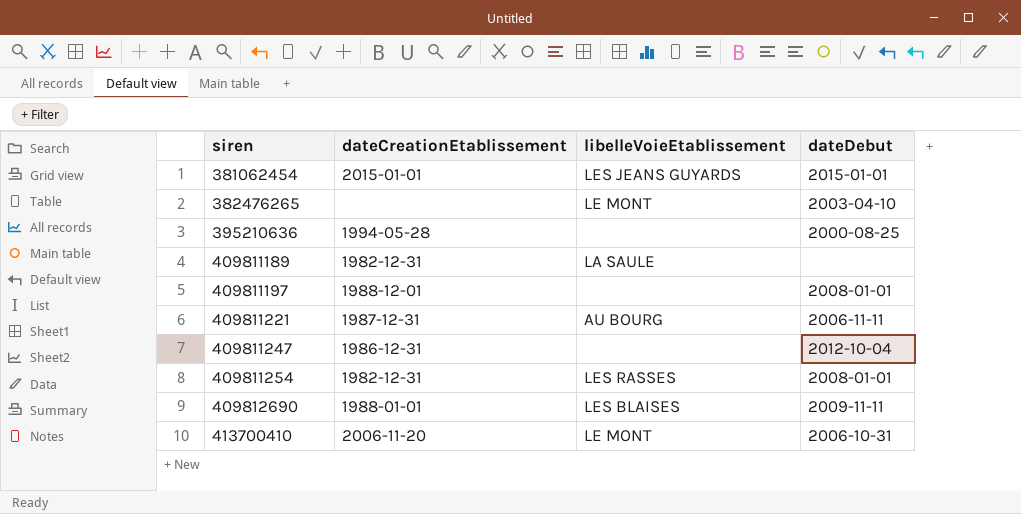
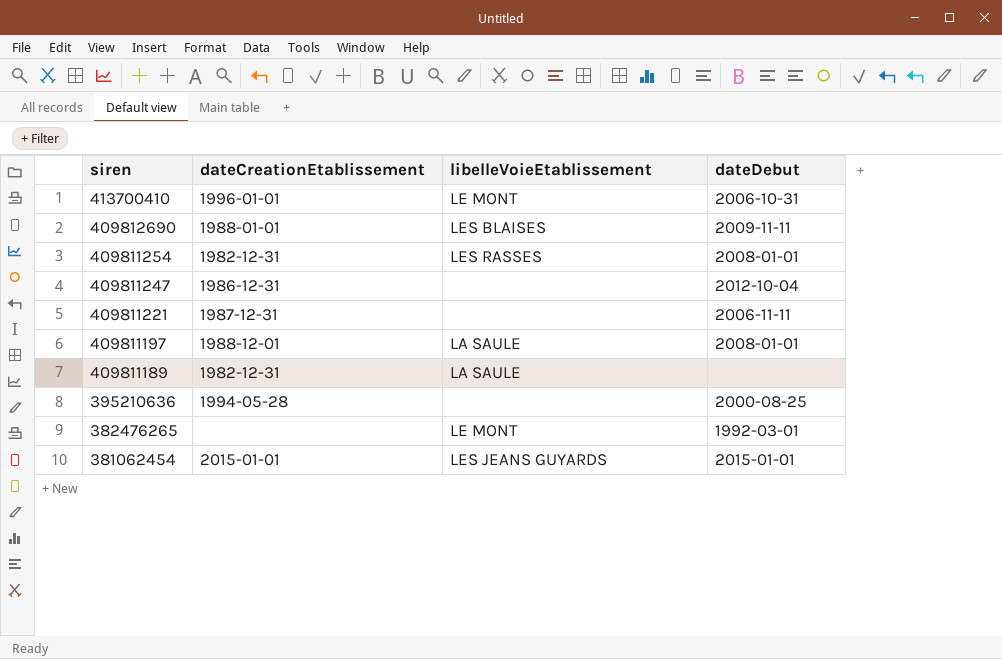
row order: siren ascending -> siren descending
413700410 | dateCreationEtablissement: 2006-11-20 -> 1996-01-01
409811221 | libelleVoieEtablissement: AU BOURG -> none
409811197 | libelleVoieEtablissement: none -> LA SAULE
382476265 | dateDebut: 2003-04-10 -> 1992-03-01

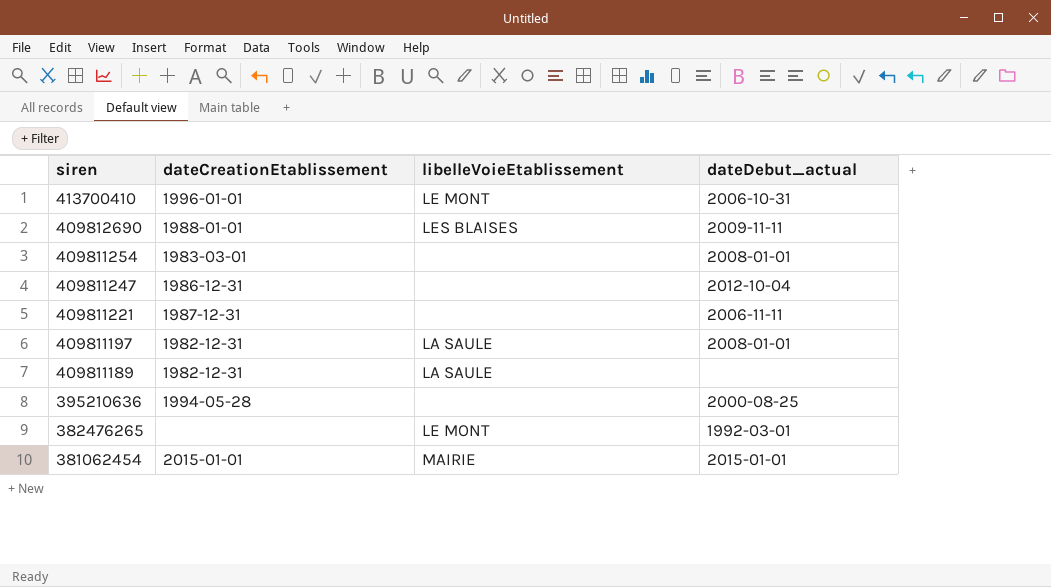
column name: dateDebut -> dateDebut_actual
409811254 | dateCreationEtablissement: 1982-12-31 -> 1983-03-01
409811254 | libelleVoieEtablissement: LES RASSES -> none
409811197 | dateCreationEtablissement: 1988-12-01 -> 1982-12-31
381062454 | libelleVoieEtablissement: LES JEANS GUYARDS -> MAIRIE

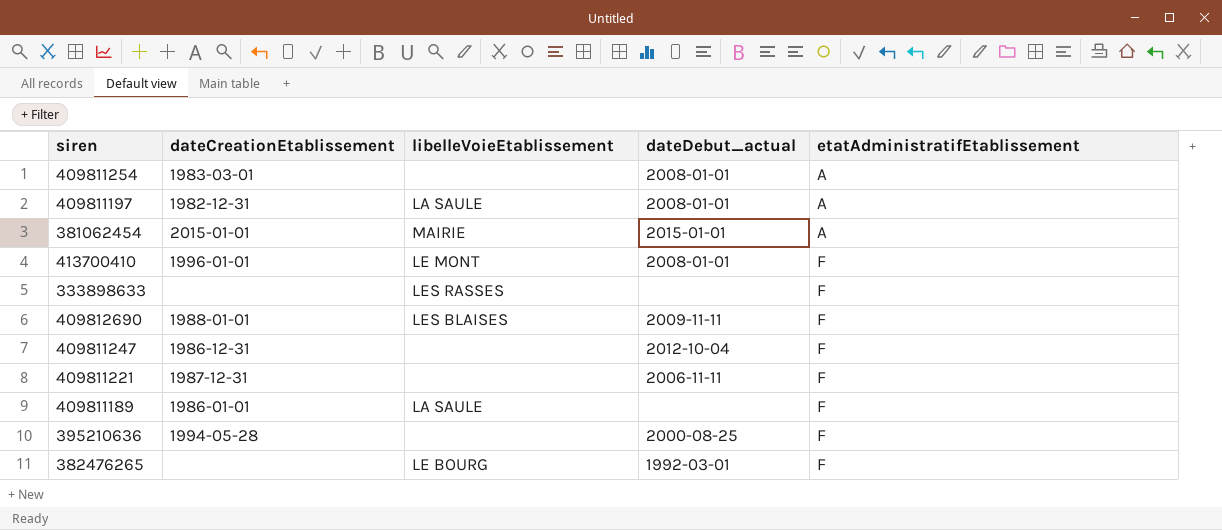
row order: siren descending -> etatAdministratifEtablissement ascending
column etatAdministratifEtablissement | position: none -> 5
413700410 | dateDebut_actual: 2006-10-31 -> 2008-01-01
row 333898633: none -> none | LES RASSES | none | F
409811189 | dateCreationEtablissement: 1982-12-31 -> 1986-01-01
382476265 | libelleVoieEtablissement: LE MONT -> LE BOURG

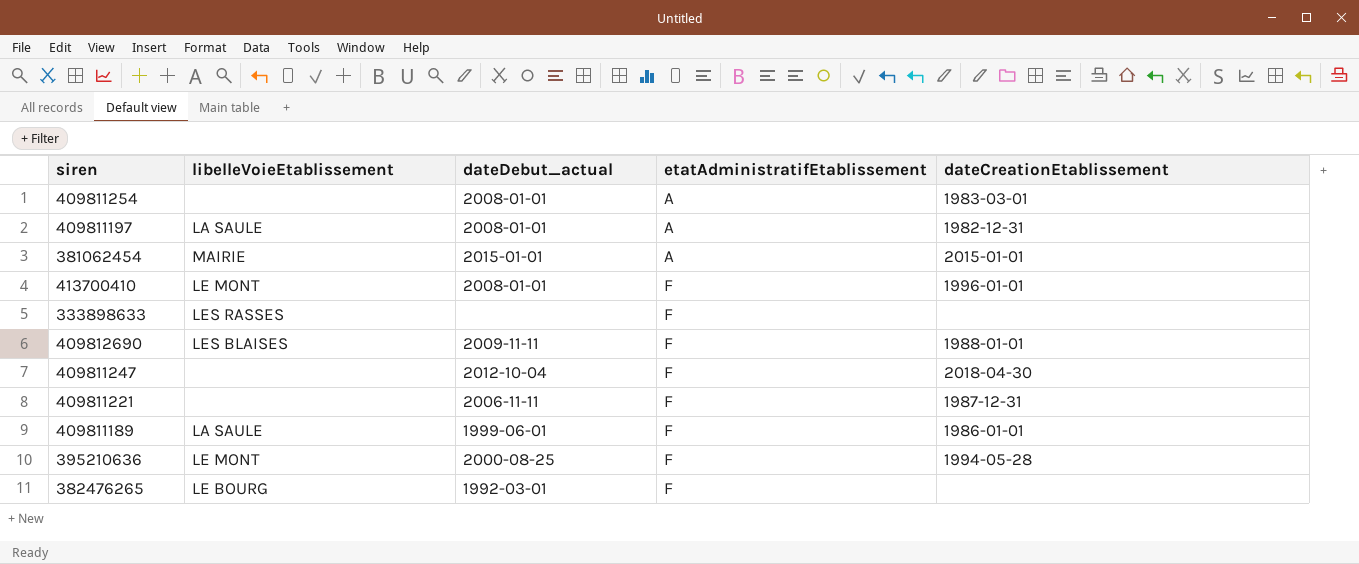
column dateCreationEtablissement | position: 2 -> 5
409811247 | dateCreationEtablissement: 1986-12-31 -> 2018-04-30
409811189 | dateDebut_actual: none -> 1999-06-01
395210636 | libelleVoieEtablissement: none -> LE MONT

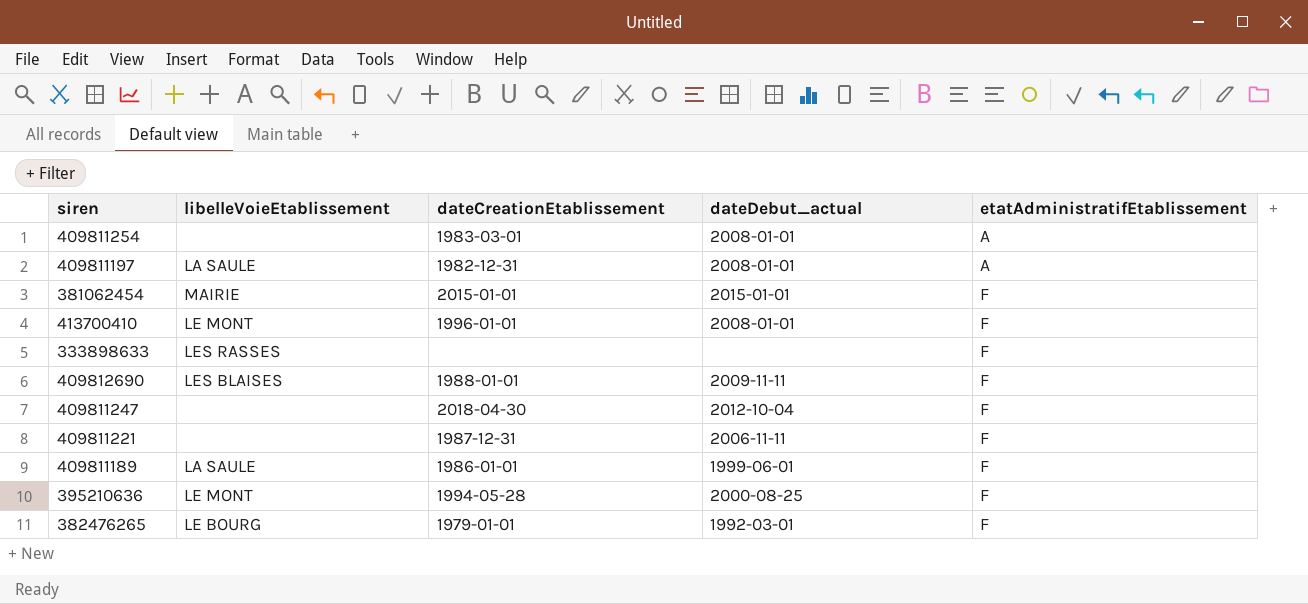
column dateCreationEtablissement | position: 5 -> 3
381062454 | etatAdministratifEtablissement: A -> F
382476265 | dateCreationEtablissement: none -> 1979-01-01

